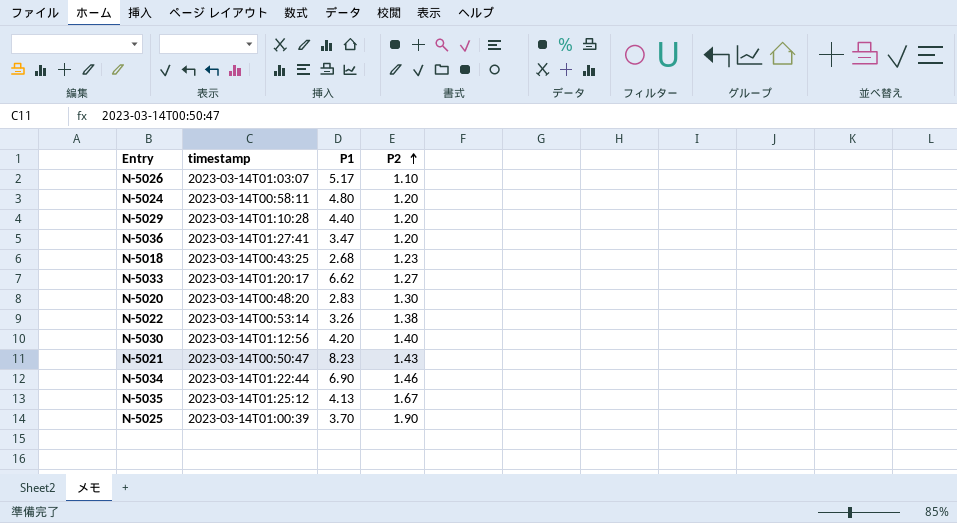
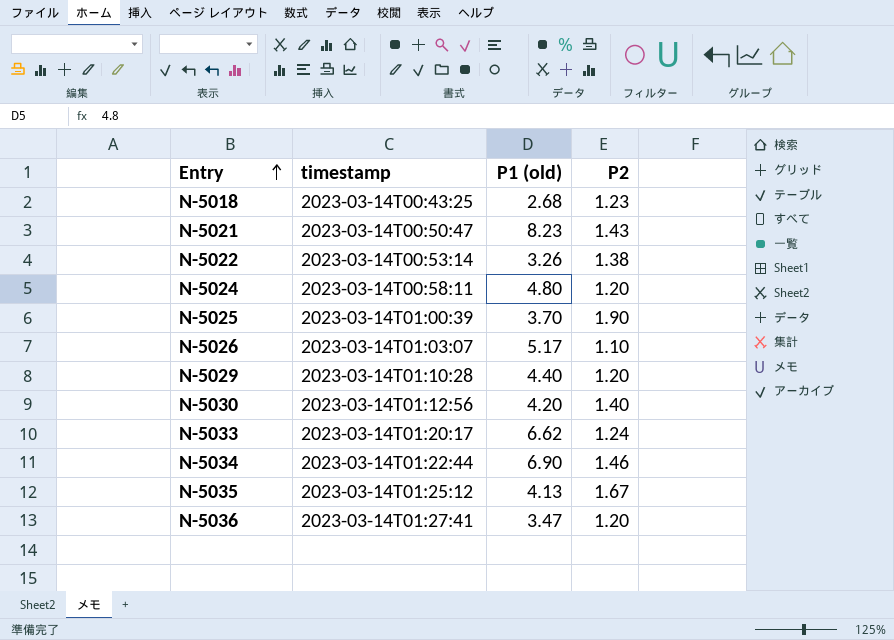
row order: P2 ascending -> Entry ascending
column name: P1 -> P1 (old)
row N-5020: 2023-03-14T00:48:20 | 2.83 | 1.30 -> none
N-5033 | P2: 1.27 -> 1.24

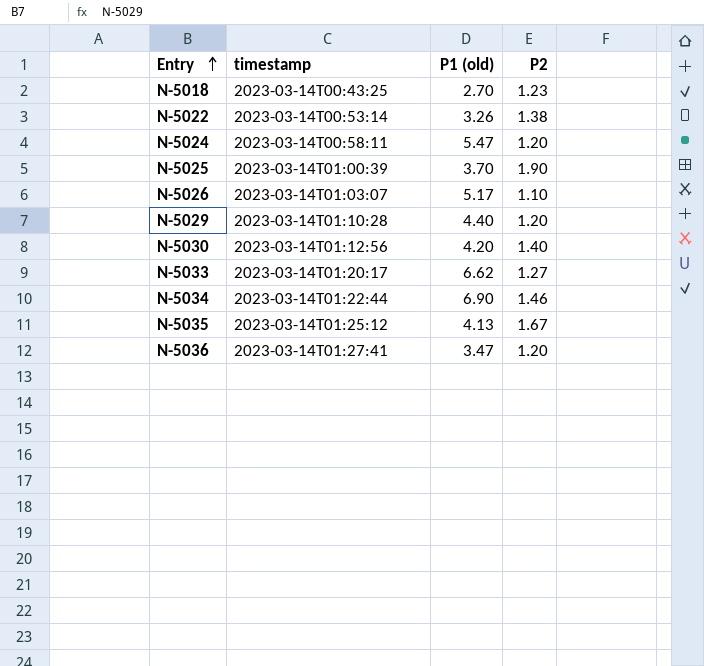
row N-5021: 2023-03-14T00:50:47 | 8.23 | 1.43 -> none
N-5018 | P1 (old): 2.68 -> 2.70
N-5024 | P1 (old): 4.80 -> 5.47
N-5033 | P2: 1.24 -> 1.27

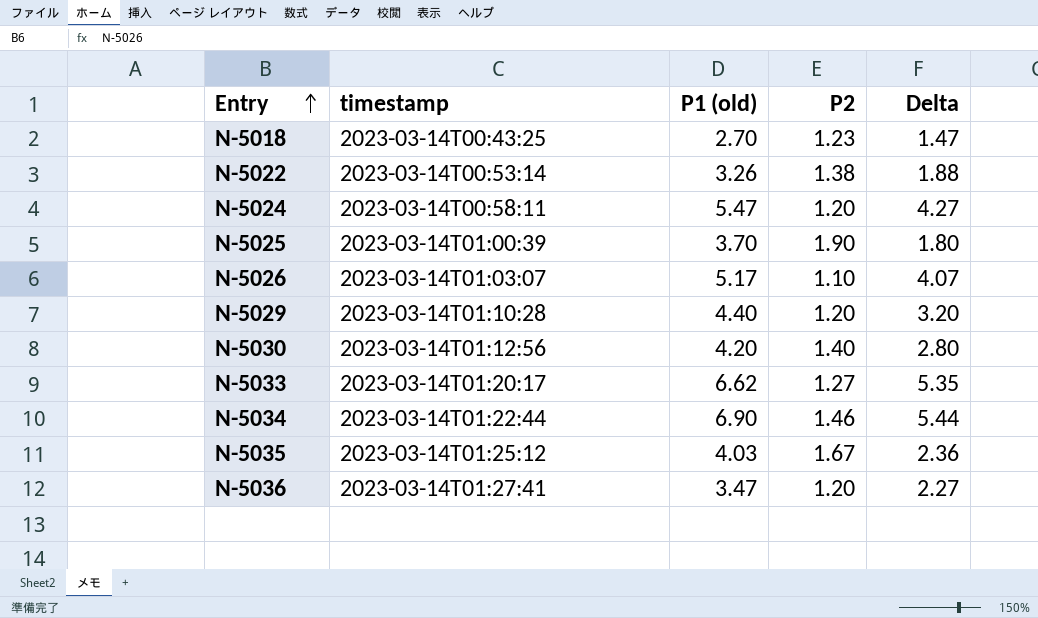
column Delta | formula: none -> [P1 (old)] - [P2]
N-5035 | P1 (old): 4.13 -> 4.03

